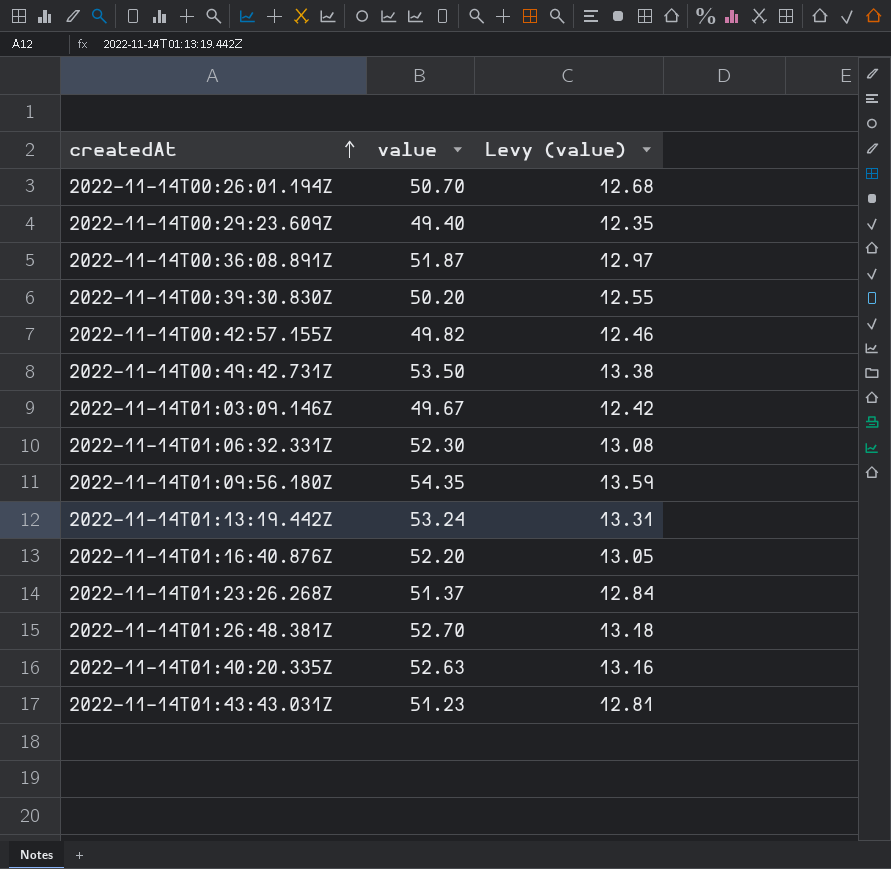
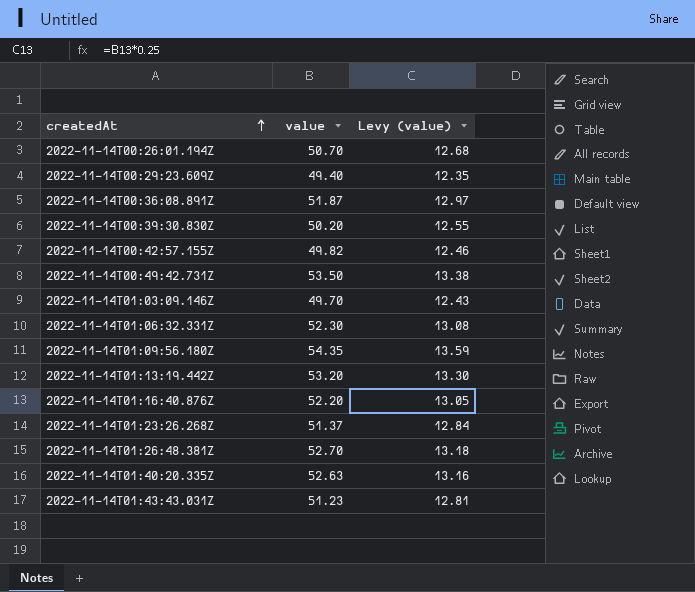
2022-11-14T01:03:09.146Z | value: 49.67 -> 49.70
2022-11-14T01:03:09.146Z | Levy (value): 12.42 -> 12.43
2022-11-14T01:13:19.442Z | value: 53.24 -> 53.20
2022-11-14T01:13:19.442Z | Levy (value): 13.31 -> 13.30

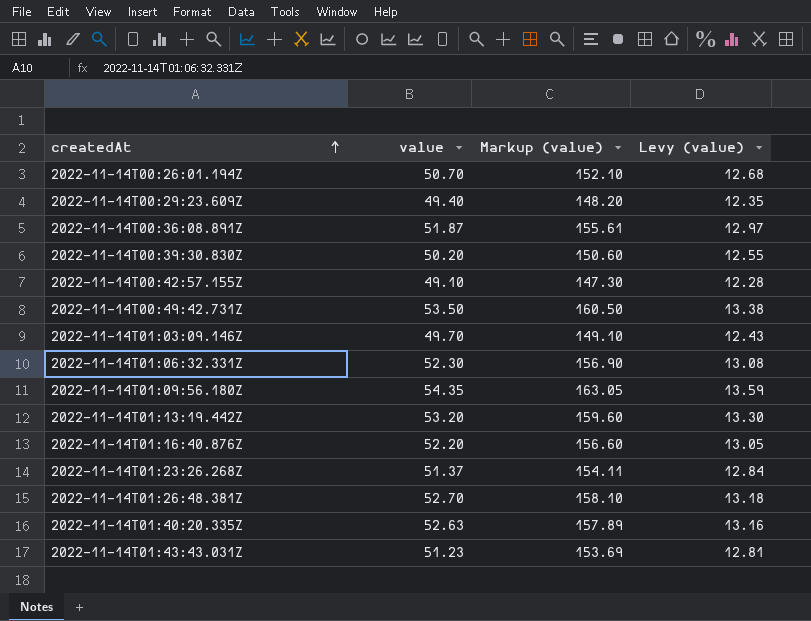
column Markup (value) | formula: none -> [value] * 3
2022-11-14T00:42:57.155Z | value: 49.82 -> 49.10
2022-11-14T00:42:57.155Z | Levy (value): 12.46 -> 12.28

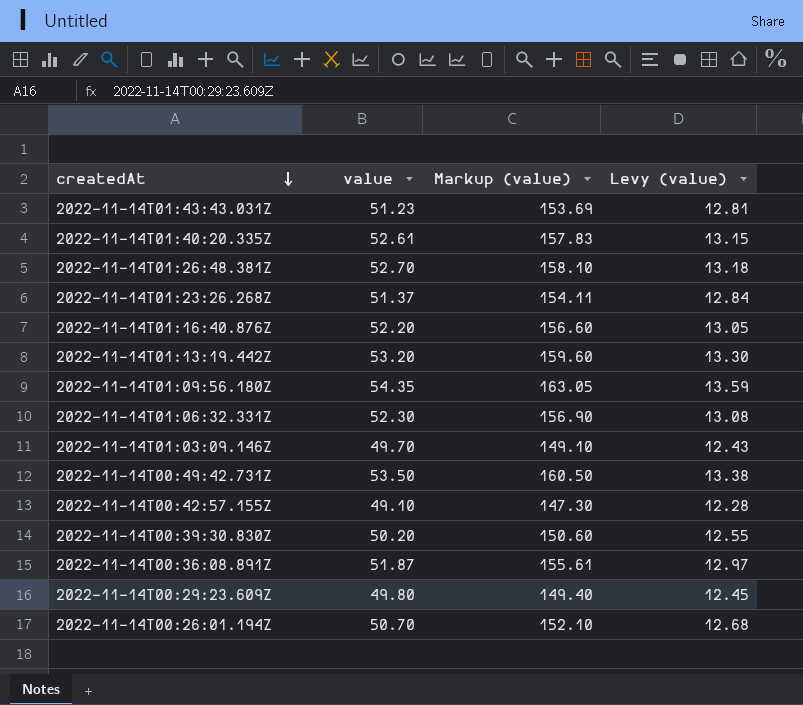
row order: createdAt ascending -> createdAt descending
2022-11-14T01:40:20.335Z | value: 52.63 -> 52.61
2022-11-14T01:40:20.335Z | Markup (value): 157.89 -> 157.83
2022-11-14T01:40:20.335Z | Levy (value): 13.16 -> 13.15
2022-11-14T00:29:23.609Z | value: 49.40 -> 49.80
2022-11-14T00:29:23.609Z | Markup (value): 148.20 -> 149.40
2022-11-14T00:29:23.609Z | Levy (value): 12.35 -> 12.45

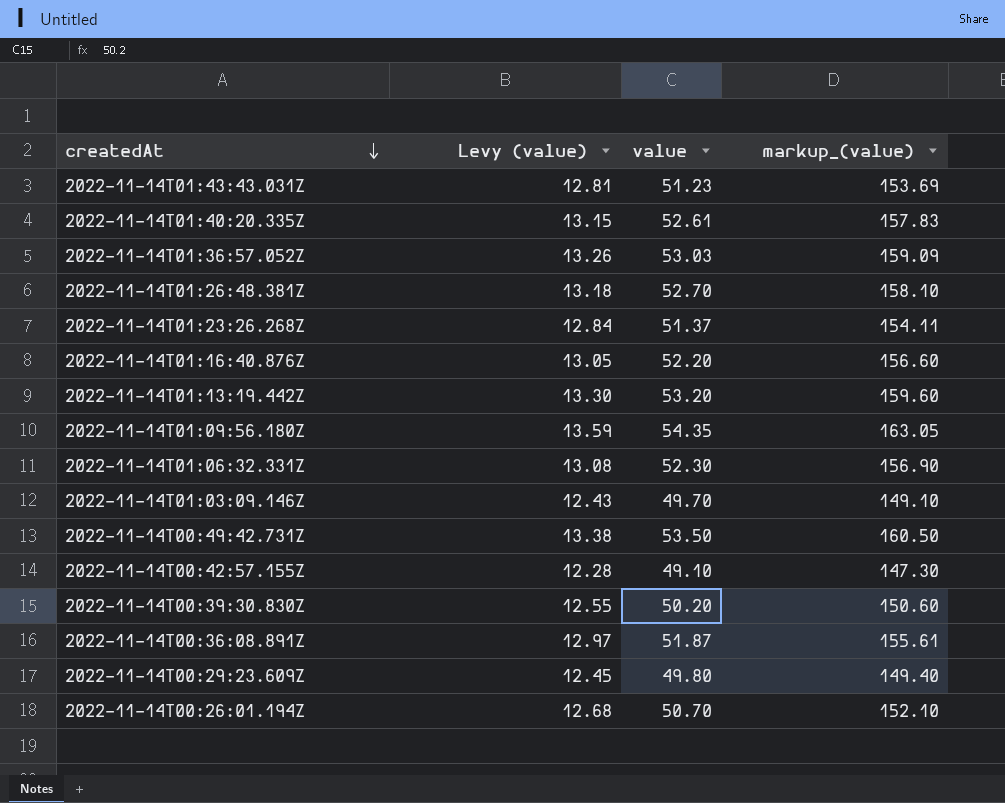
column Levy (value) | position: 4 -> 2
column name: Markup (value) -> markup_(value)
row 2022-11-14T01:36:57.052Z: none -> 13.26 | 53.03 | 159.09

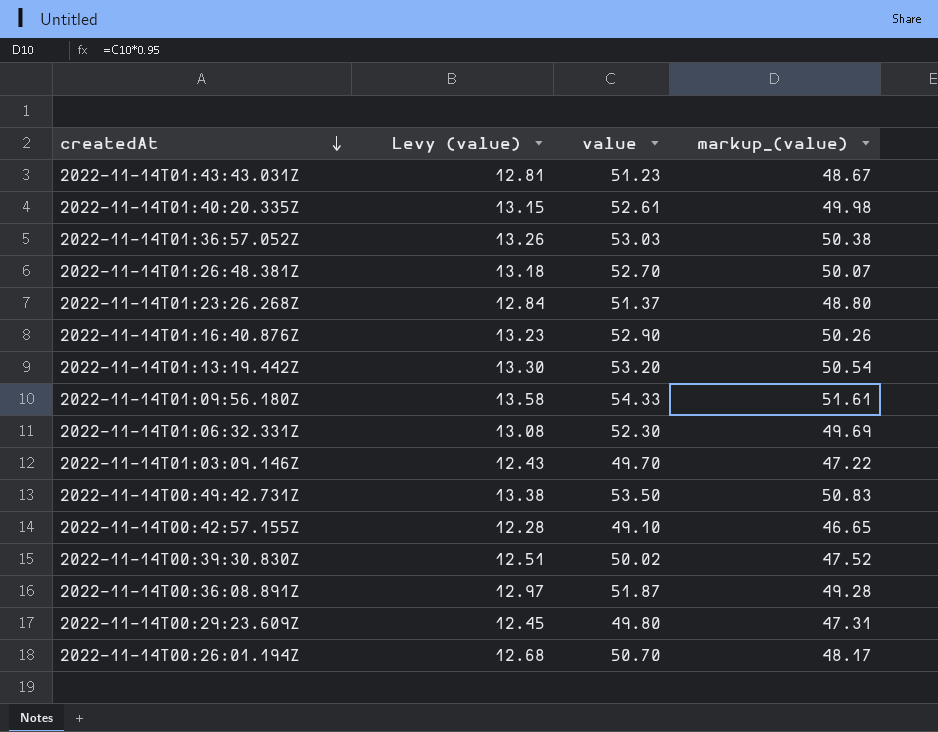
column markup_(value) | formula: [value] * 3 -> [value] * 0.95
2022-11-14T01:16:40.876Z | Levy (value): 13.05 -> 13.23
2022-11-14T01:16:40.876Z | value: 52.20 -> 52.90
2022-11-14T01:09:56.180Z | Levy (value): 13.59 -> 13.58
2022-11-14T01:09:56.180Z | value: 54.35 -> 54.33
2022-11-14T00:39:30.830Z | Levy (value): 12.55 -> 12.51
2022-11-14T00:39:30.830Z | value: 50.20 -> 50.02

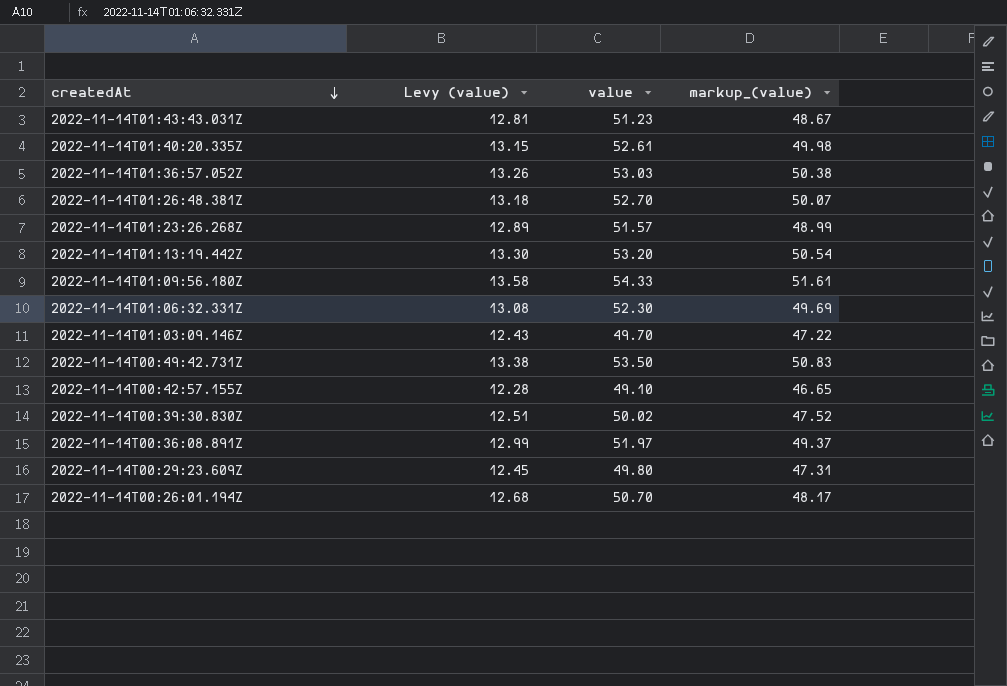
row 2022-11-14T01:16:40.876Z: 13.23 | 52.90 | 50.26 -> none
2022-11-14T01:23:26.268Z | Levy (value): 12.84 -> 12.89
2022-11-14T01:23:26.268Z | value: 51.37 -> 51.57
2022-11-14T01:23:26.268Z | markup_(value): 48.80 -> 48.99
2022-11-14T00:36:08.891Z | Levy (value): 12.97 -> 12.99
2022-11-14T00:36:08.891Z | value: 51.87 -> 51.97
2022-11-14T00:36:08.891Z | markup_(value): 49.28 -> 49.37

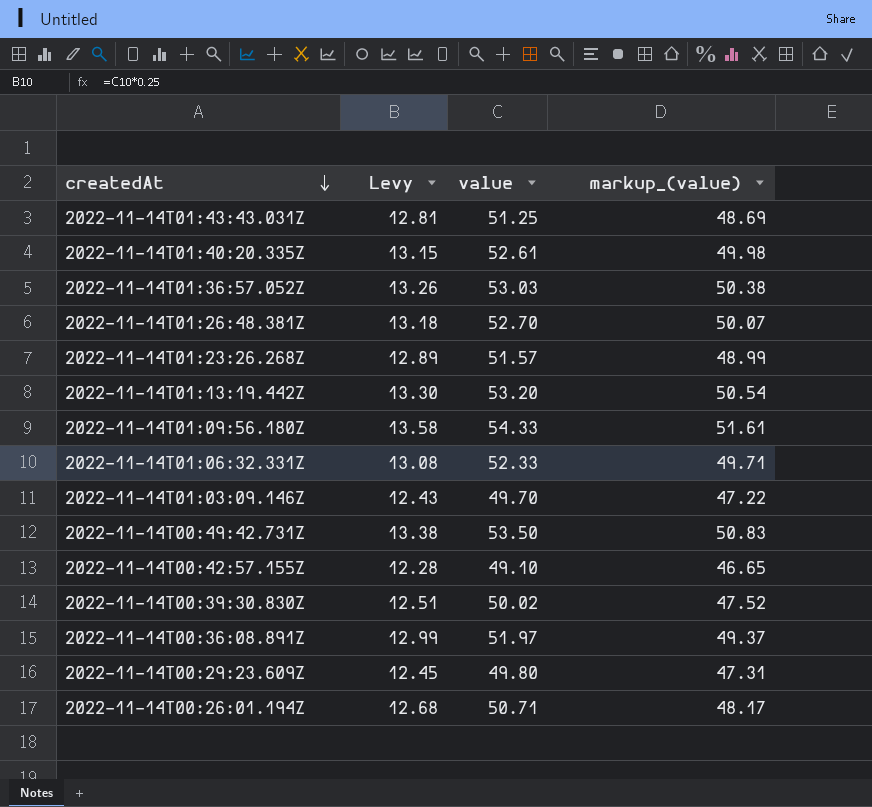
column name: Levy (value) -> Levy
2022-11-14T01:43:43.031Z | value: 51.23 -> 51.25
2022-11-14T01:43:43.031Z | markup_(value): 48.67 -> 48.69
2022-11-14T01:06:32.331Z | value: 52.30 -> 52.33
2022-11-14T01:06:32.331Z | markup_(value): 49.69 -> 49.71
2022-11-14T00:26:01.194Z | value: 50.70 -> 50.71

